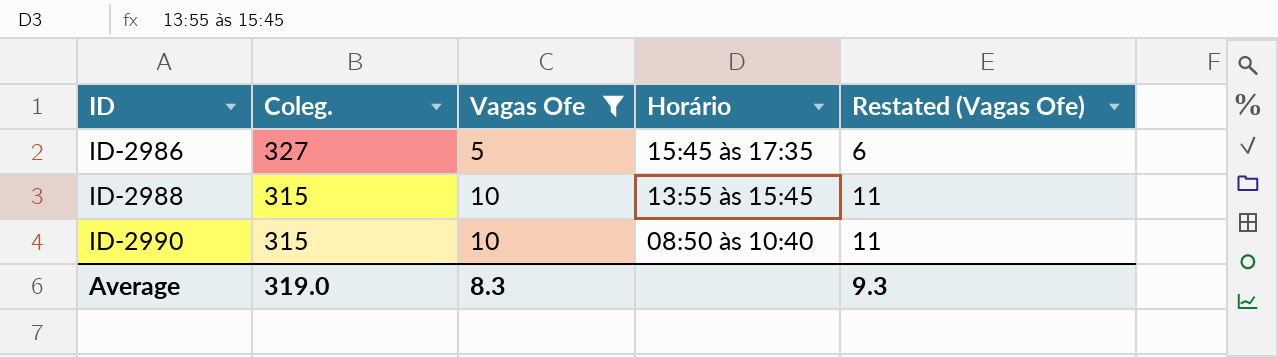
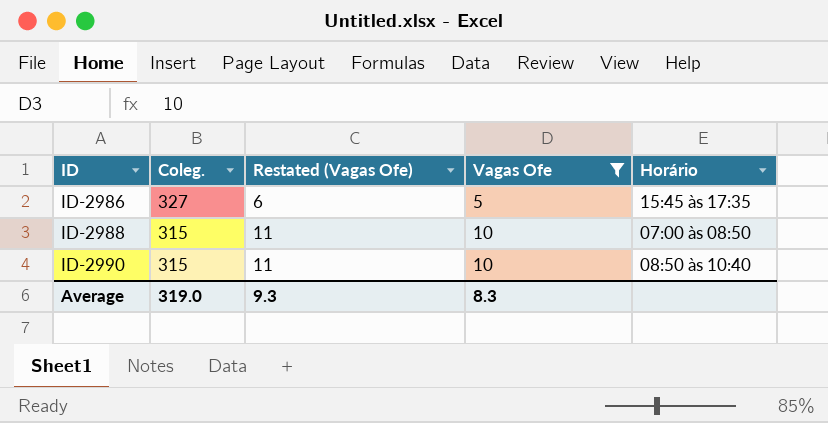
column Restated (Vagas Ofe) | position: 5 -> 3
ID-2988 | Horário: 13:55 às 15:45 -> 07:00 às 08:50

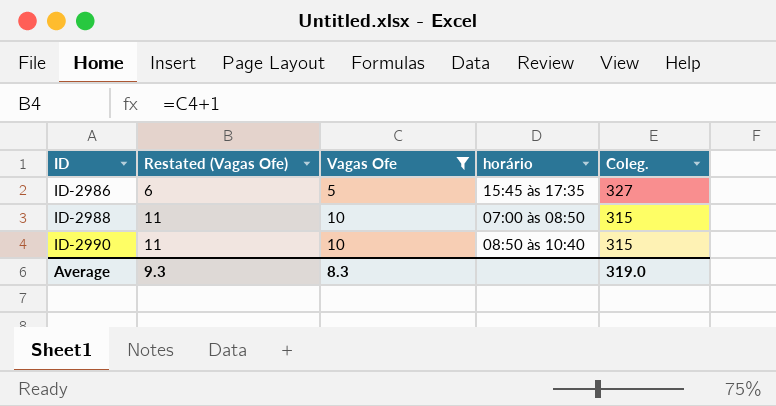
column name: Horário -> horário
column Coleg. | position: 2 -> 5

